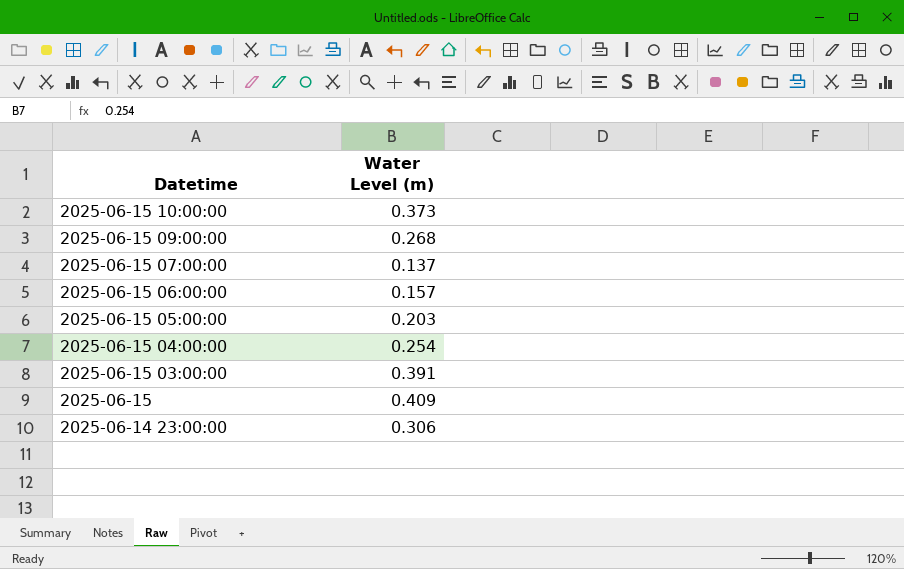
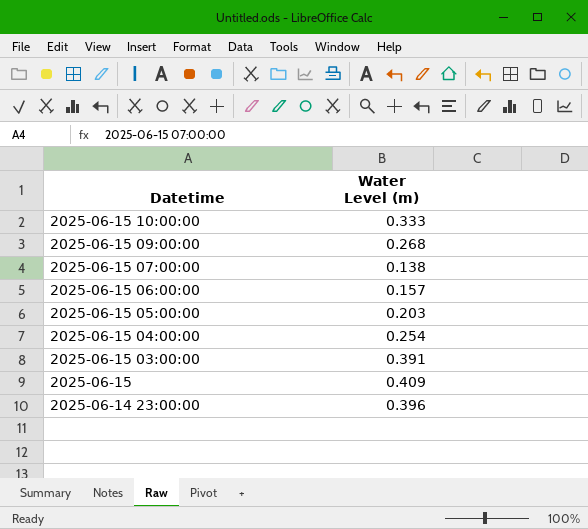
2025-06-15 10:00:00 | Water Level (m): 0.373 -> 0.333
2025-06-15 07:00:00 | Water Level (m): 0.137 -> 0.138
2025-06-14 23:00:00 | Water Level (m): 0.306 -> 0.396

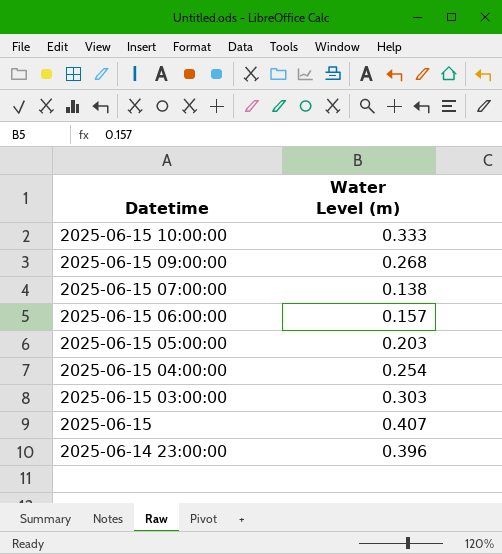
2025-06-15 03:00:00 | Water Level (m): 0.391 -> 0.303
2025-06-15 | Water Level (m): 0.409 -> 0.407

